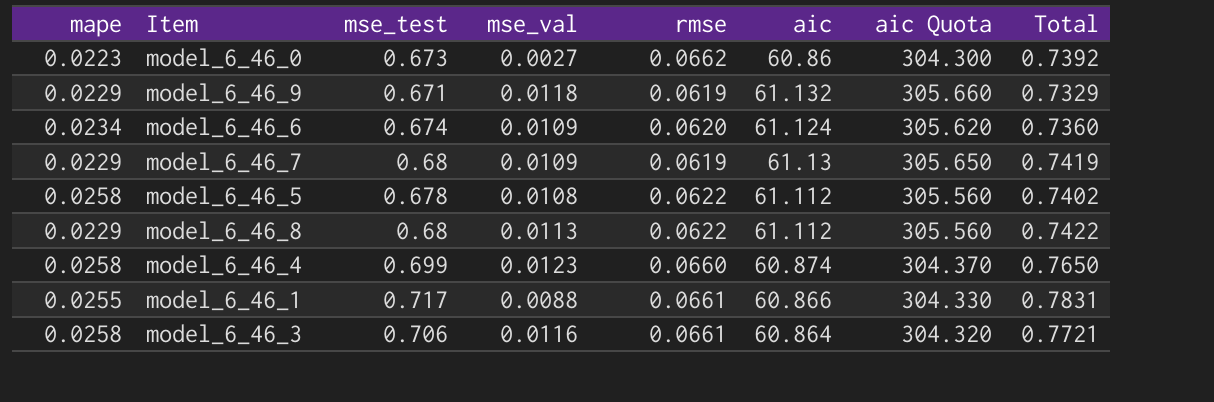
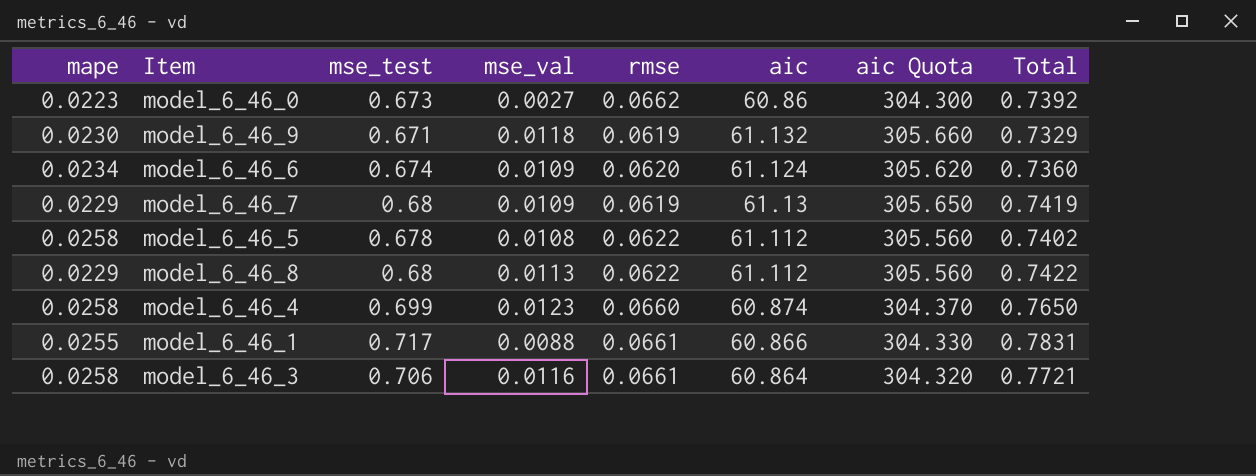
model_6_46_9 | mape: 0.0229 -> 0.0230

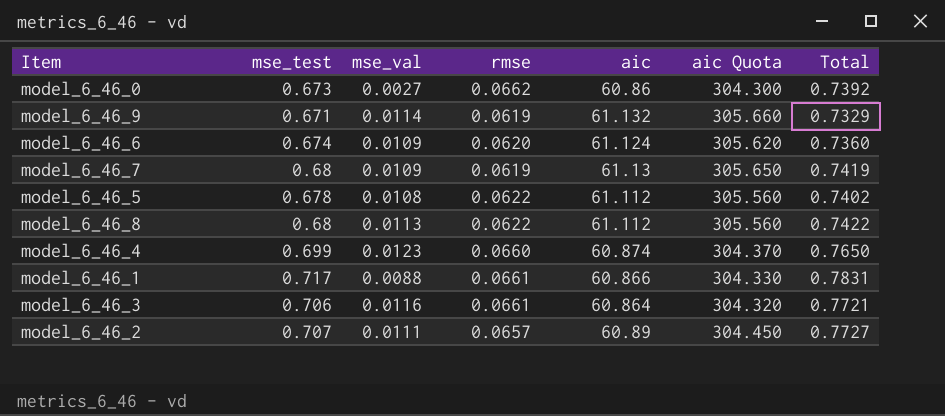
column mape | position: 1 -> none
model_6_46_9 | mse_val: 0.0118 -> 0.0114
row model_6_46_2: none -> 0.707 | 0.0111 | 0.0657 | 60.89 | 304.450 | 0.7727

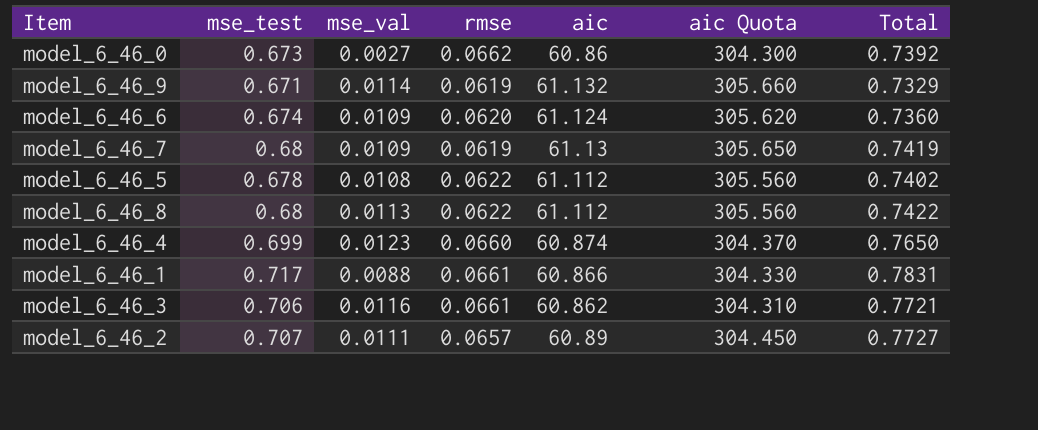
model_6_46_3 | aic: 60.864 -> 60.862
model_6_46_3 | aic Quota: 304.320 -> 304.310

